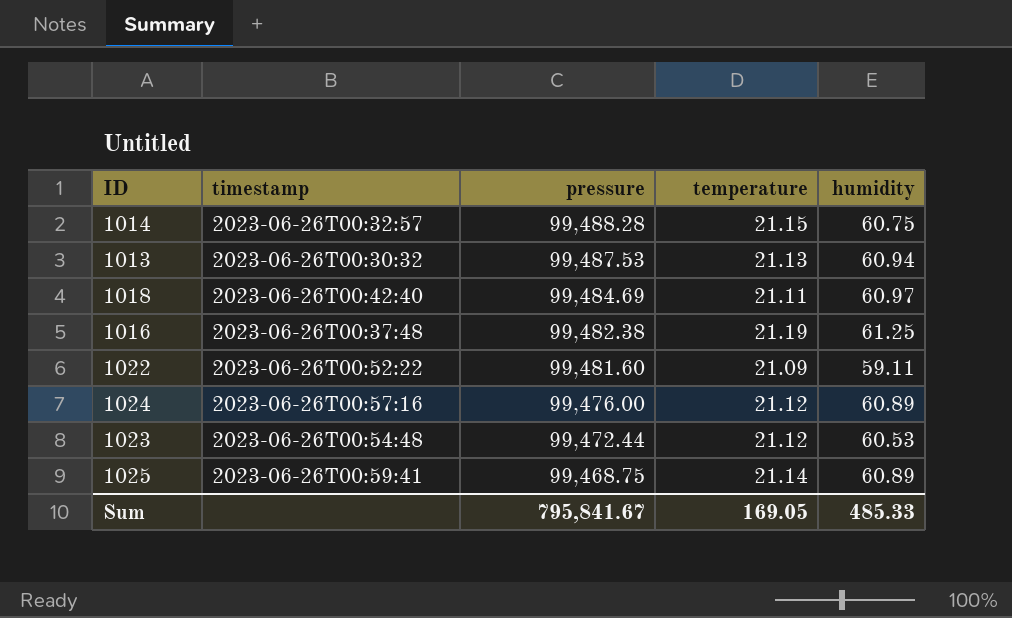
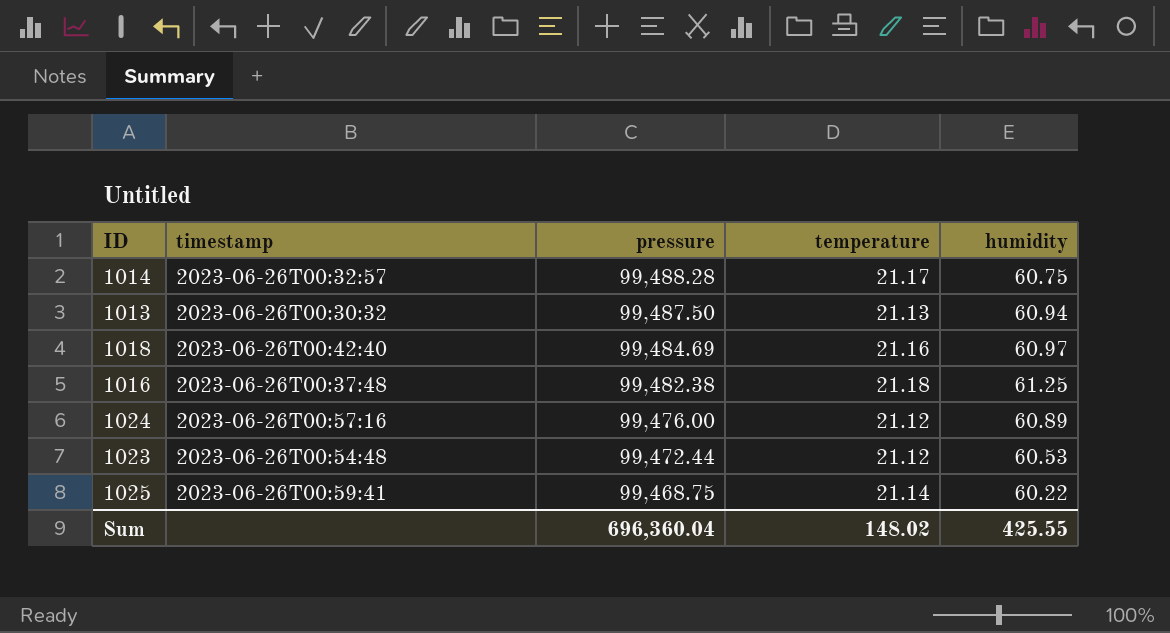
row 1022: 2023-06-26T00:52:22 | 99,481.60 | 21.09 | 59.11 -> none
1014 | temperature: 21.15 -> 21.17
1013 | pressure: 99,487.53 -> 99,487.50
1018 | temperature: 21.11 -> 21.16
1016 | temperature: 21.19 -> 21.18
1025 | humidity: 60.89 -> 60.22
Sum | pressure: 795,841.67 -> 696,360.04
Sum | temperature: 169.05 -> 148.02
Sum | humidity: 485.33 -> 425.55

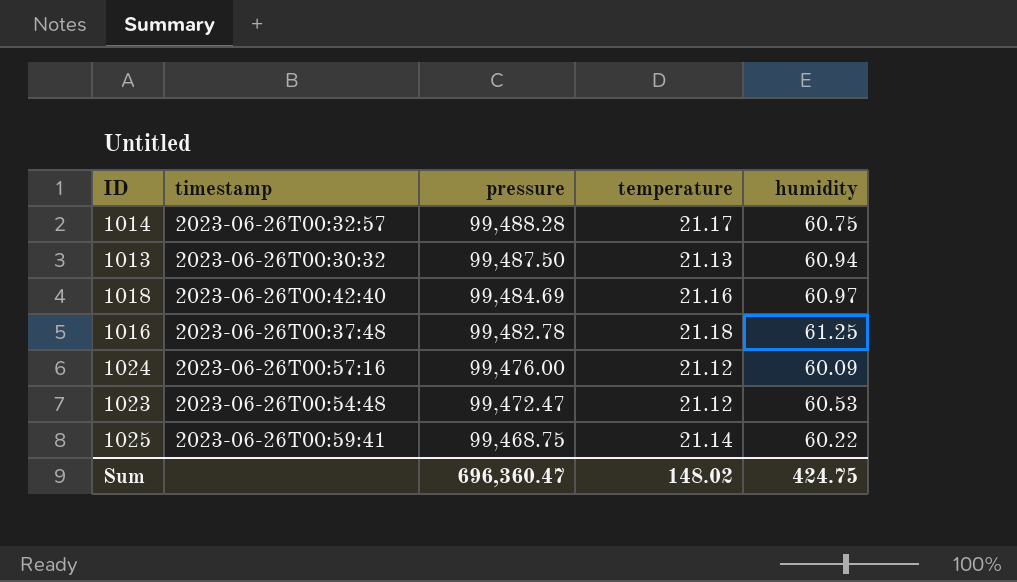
1016 | pressure: 99,482.38 -> 99,482.78
1024 | humidity: 60.89 -> 60.09
1023 | pressure: 99,472.44 -> 99,472.47
Sum | pressure: 696,360.04 -> 696,360.47
Sum | humidity: 425.55 -> 424.75

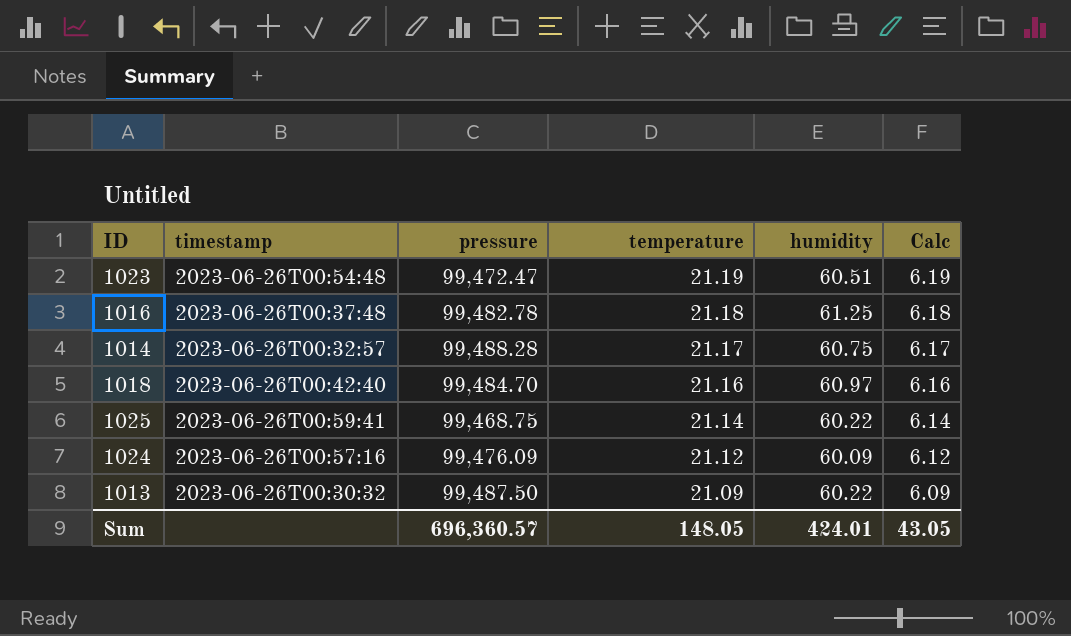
row order: pressure descending -> temperature descending
column Calc | formula: none -> [temperature] - 15
1023 | temperature: 21.12 -> 21.19
1023 | humidity: 60.53 -> 60.51
1018 | pressure: 99,484.69 -> 99,484.70
1024 | pressure: 99,476.00 -> 99,476.09
1013 | temperature: 21.13 -> 21.09
1013 | humidity: 60.94 -> 60.22
Sum | pressure: 696,360.47 -> 696,360.57
Sum | temperature: 148.02 -> 148.05
Sum | humidity: 424.75 -> 424.01

